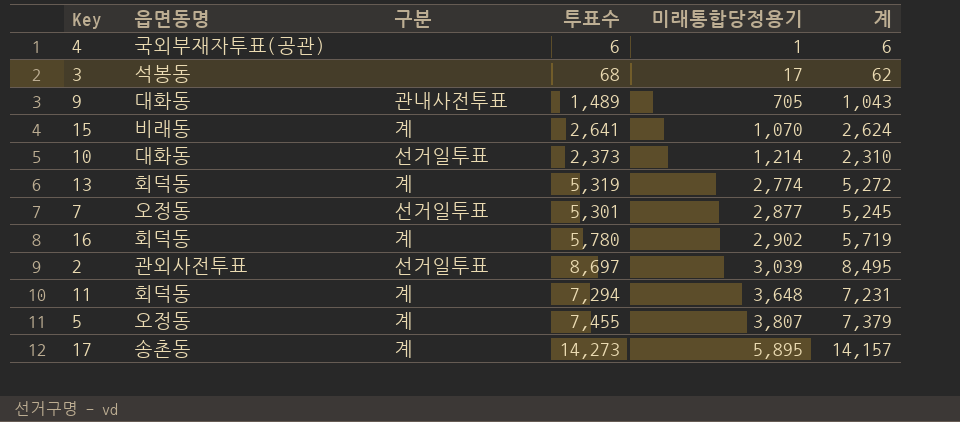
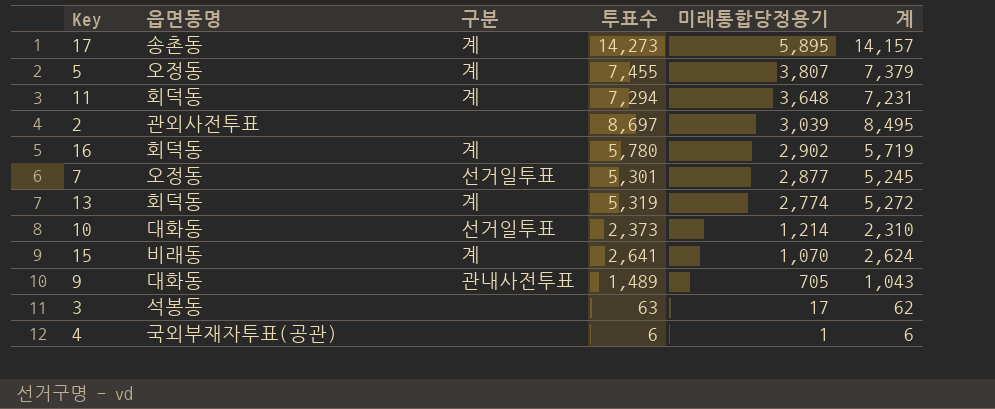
row order: 미래통합당정용기 ascending -> 미래통합당정용기 descending
2 | 구분: 선거일투표 -> none
3 | 투표수: 68 -> 63

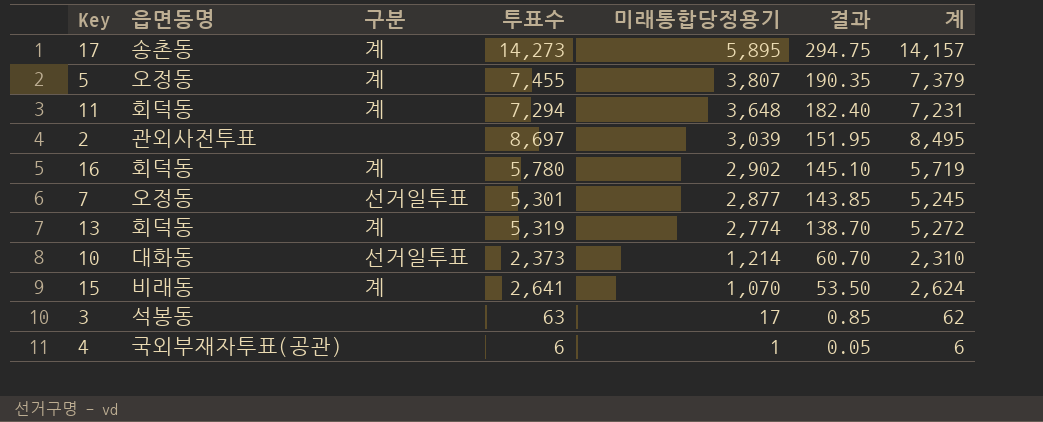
column 결과 | formula: none -> [미래통합당정용기] * 0.05
row 9: 대화동 | 관내사전투표 | 1,489 | 705 | 1,043 -> none

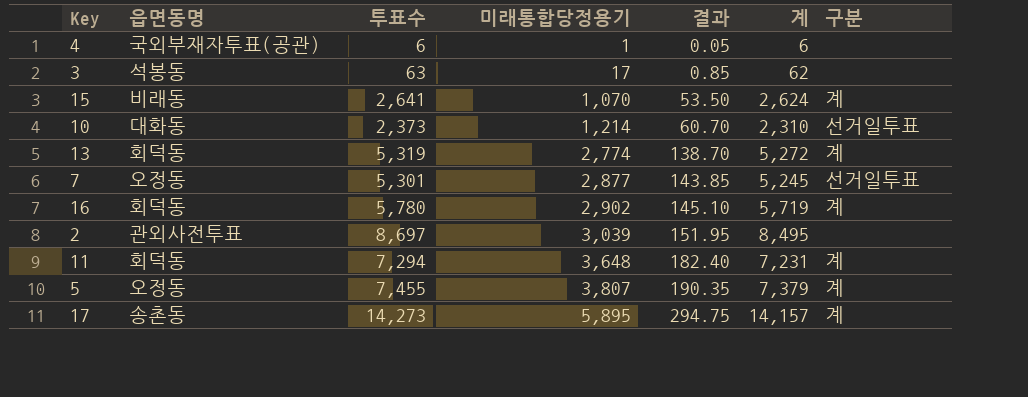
row order: 미래통합당정용기 descending -> 미래통합당정용기 ascending
column 구분 | position: 3 -> 7

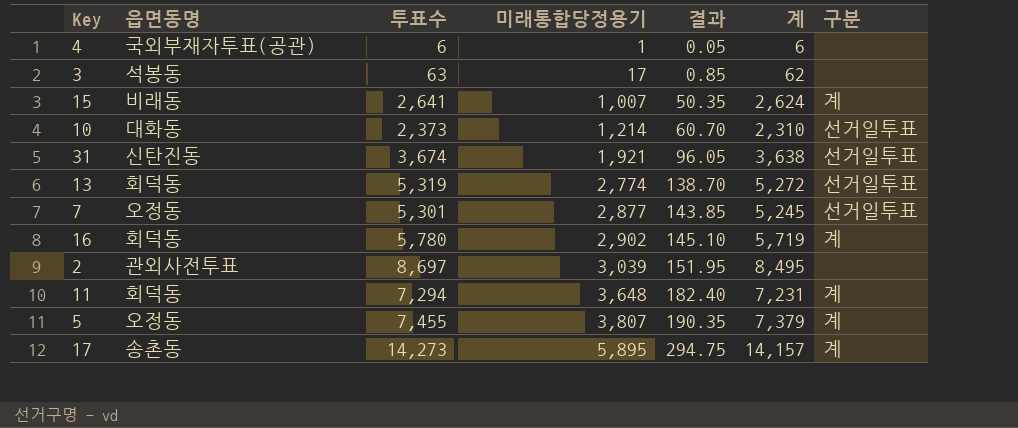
15 | 미래통합당정용기: 1,070 -> 1,007
15 | 결과: 53.50 -> 50.35
row 31: none -> 신탄진동 | 3,674 | 1,921 | 96.05 | 3,638 | 선거일투표
13 | 구분: 계 -> 선거일투표

